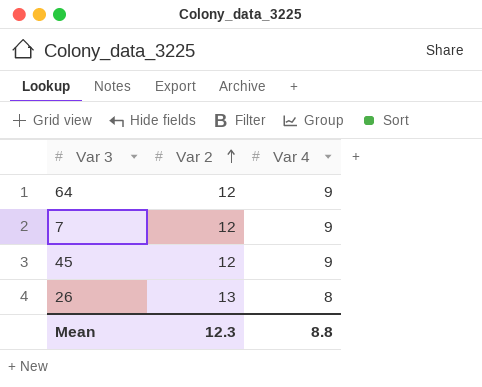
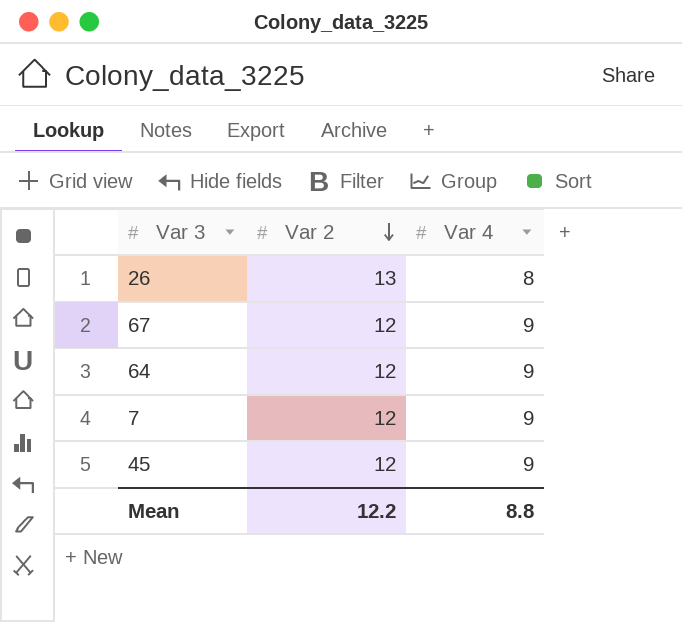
row order: Var 2 ascending -> Var 2 descending
row 67: none -> 12 | 9
Mean | Var 2: 12.3 -> 12.2

